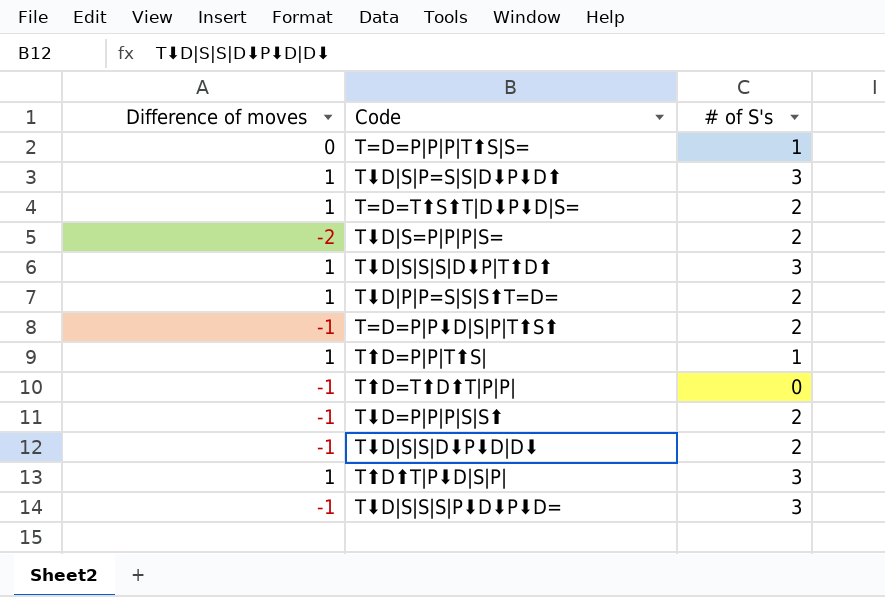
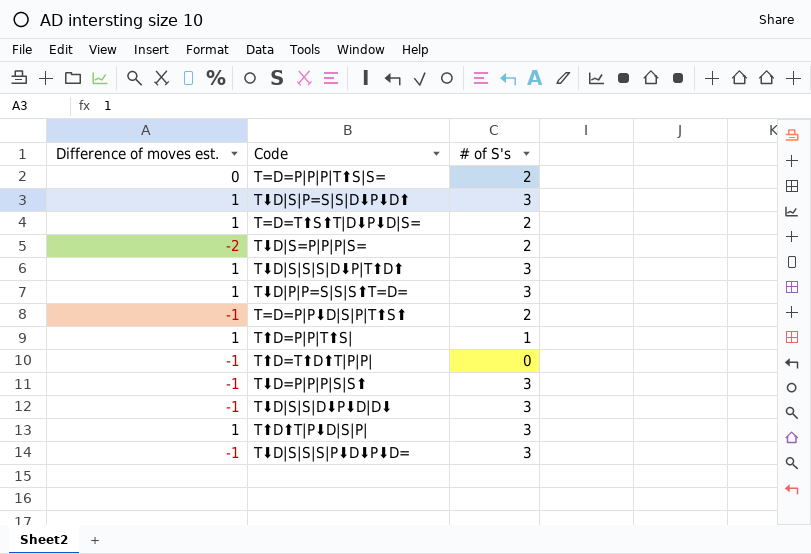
column name: Difference of moves -> Difference of moves est.
T=D=P|P|P|T⬆S|S= | # of S's: 1 -> 2
T⬇D|P|P=S|S|S⬆T=D= | # of S's: 2 -> 3
T⬇D=P|P|P|S|S⬆ | # of S's: 2 -> 3
T⬇D|S|S|D⬇P⬇D|D⬇ | # of S's: 2 -> 3

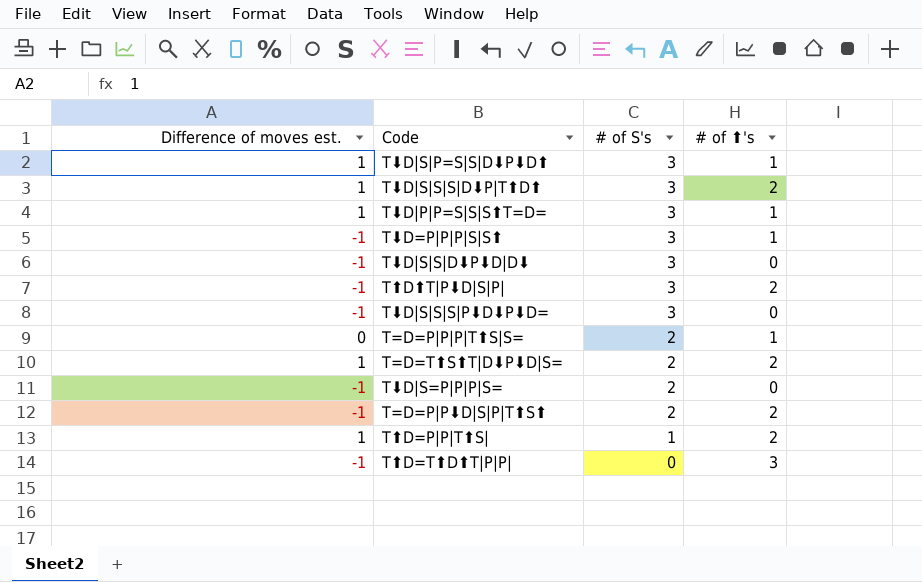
row order: none -> # of S's descending
column # of ⬆'s | position: none -> 4
T⬆D⬆T|P⬇D|S|P| | Difference of moves est.: 1 -> -1
T⬇D|S=P|P|P|S= | Difference of moves est.: -2 -> -1

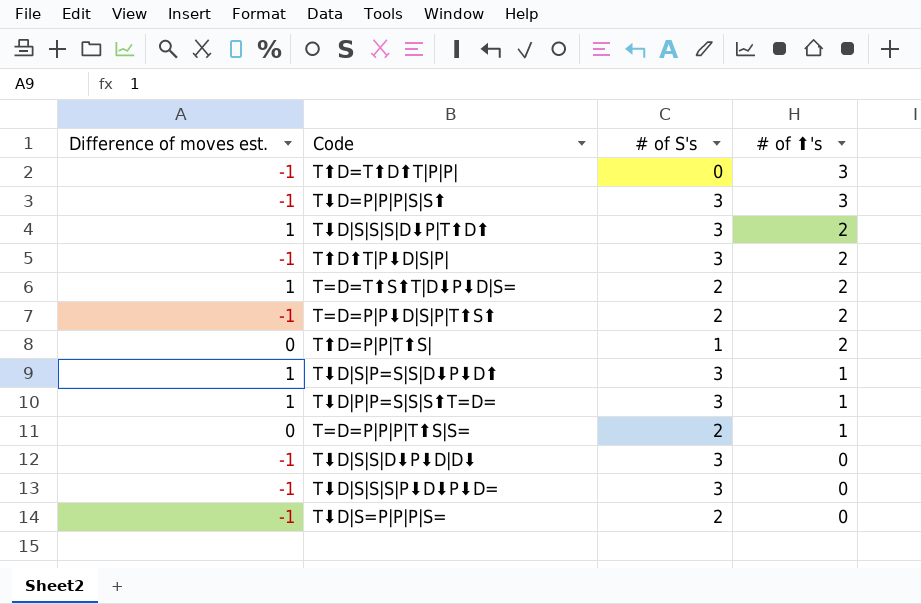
row order: # of S's descending -> # of ⬆'s descending
T⬇D=P|P|P|S|S⬆ | # of ⬆'s: 1 -> 3
T⬆D=P|P|T⬆S| | Difference of moves est.: 1 -> 0

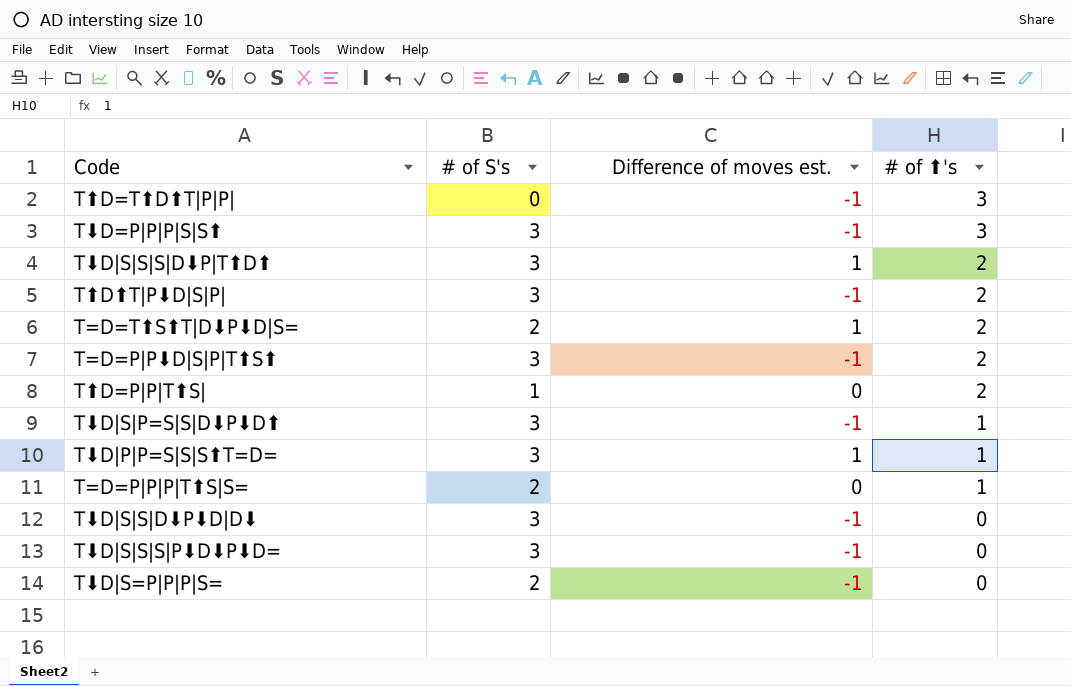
column Difference of moves est. | position: 1 -> 3
T=D=P|P⬇D|S|P|T⬆S⬆ | # of S's: 2 -> 3
T⬇D|S|P=S|S|D⬇P⬇D⬆ | Difference of moves est.: 1 -> -1

